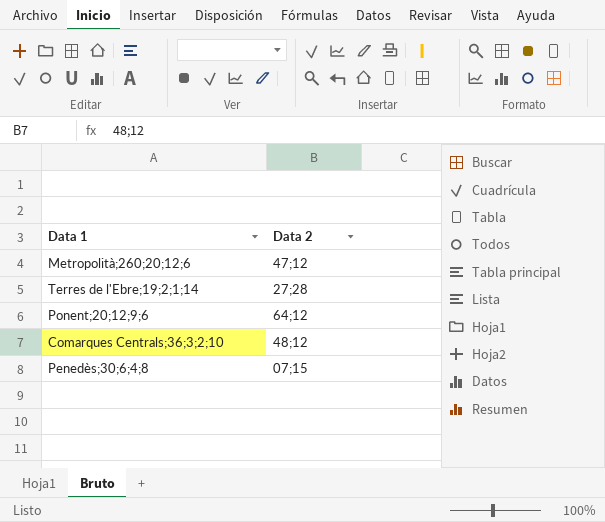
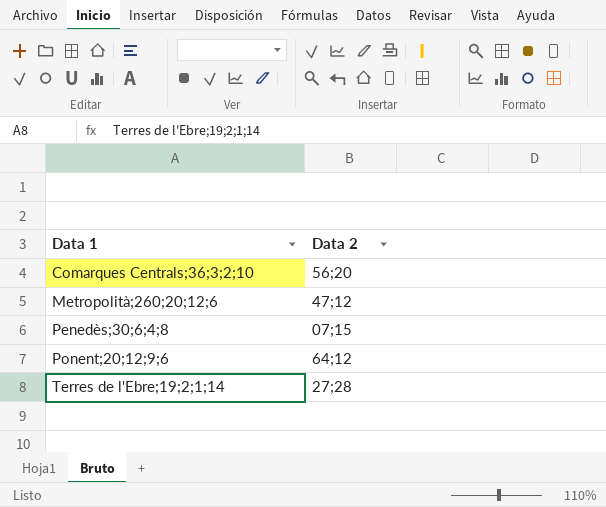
row order: none -> Data 1 ascending
Comarques Centrals;36;3;2;10 | Data 2: 48;12 -> 56;20

